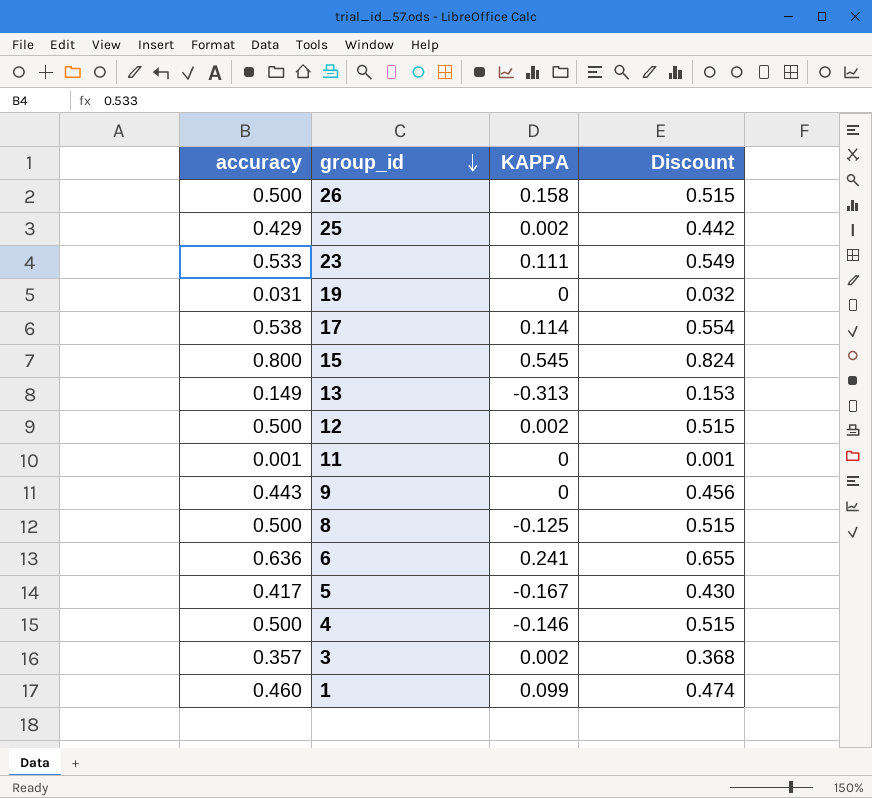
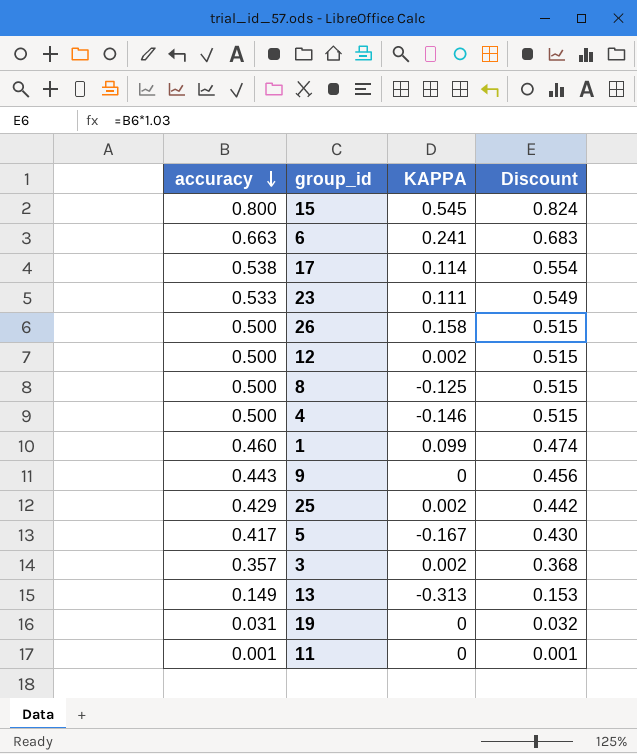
row order: group_id descending -> accuracy descending
6 | accuracy: 0.636 -> 0.663
6 | Discount: 0.655 -> 0.683

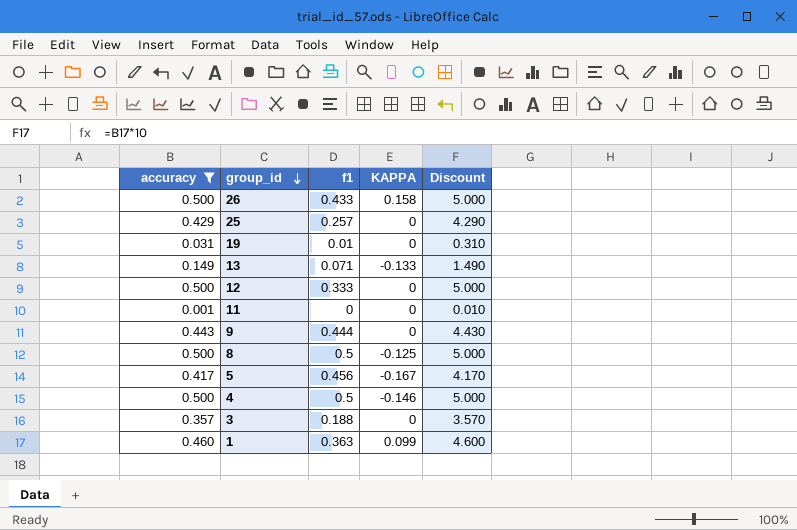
filter: none -> accuracy <= 0.500
row order: accuracy descending -> group_id descending
column f1 | position: none -> 3
column Discount | formula: [accuracy] * 1.03 -> [accuracy] * 10
25 | KAPPA: 0.002 -> 0
13 | KAPPA: -0.313 -> -0.133
12 | KAPPA: 0.002 -> 0
3 | KAPPA: 0.002 -> 0

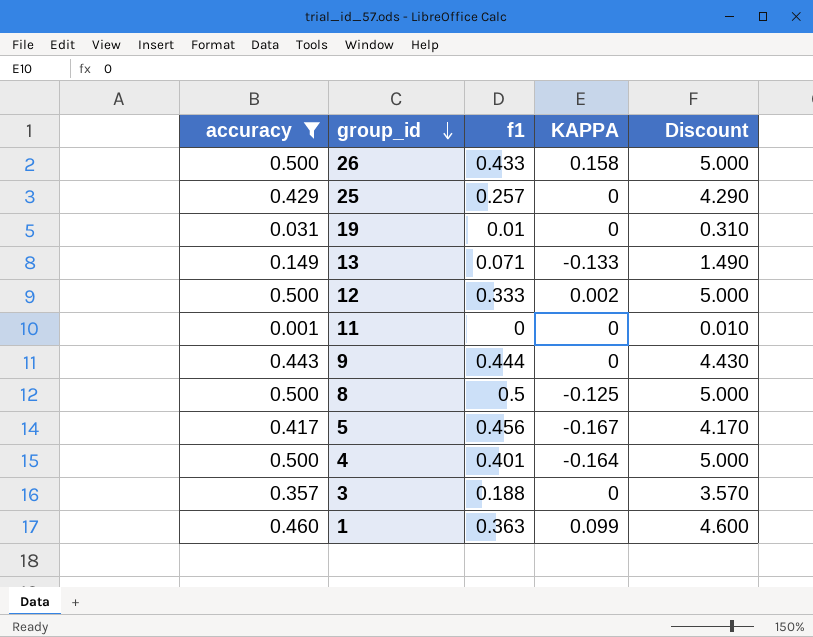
12 | KAPPA: 0 -> 0.002
4 | f1: 0.5 -> 0.401
4 | KAPPA: -0.146 -> -0.164

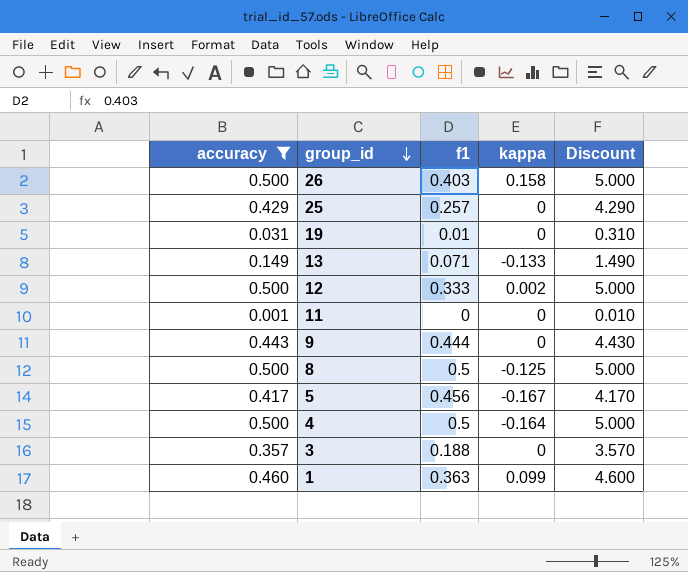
column name: KAPPA -> kappa
26 | f1: 0.433 -> 0.403
4 | f1: 0.401 -> 0.5

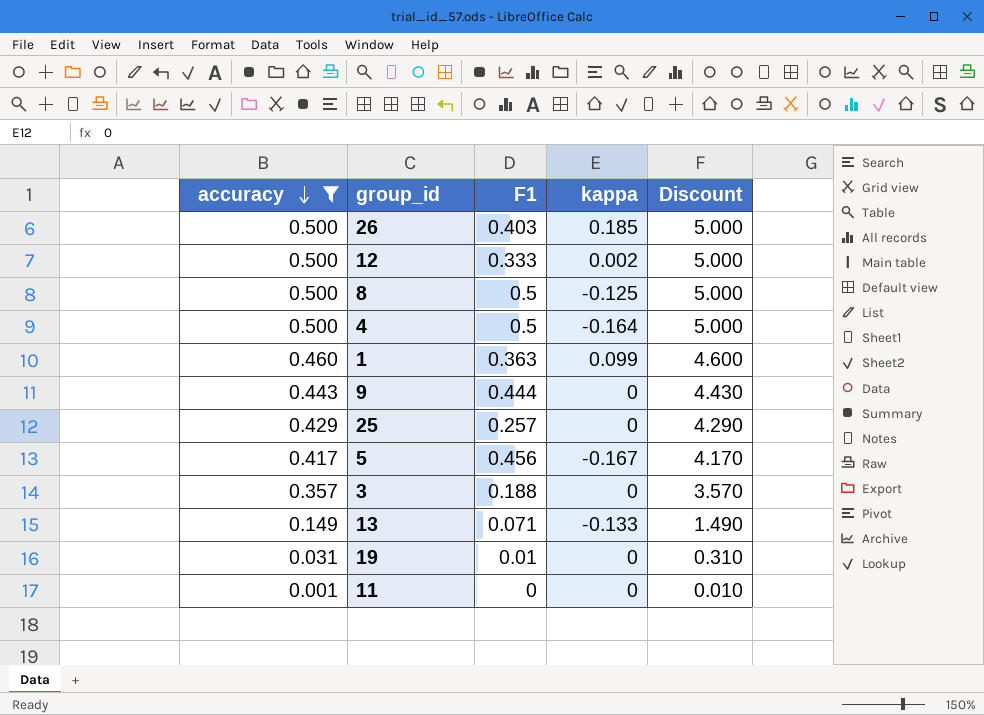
row order: group_id descending -> accuracy descending
column name: f1 -> F1
26 | kappa: 0.158 -> 0.185

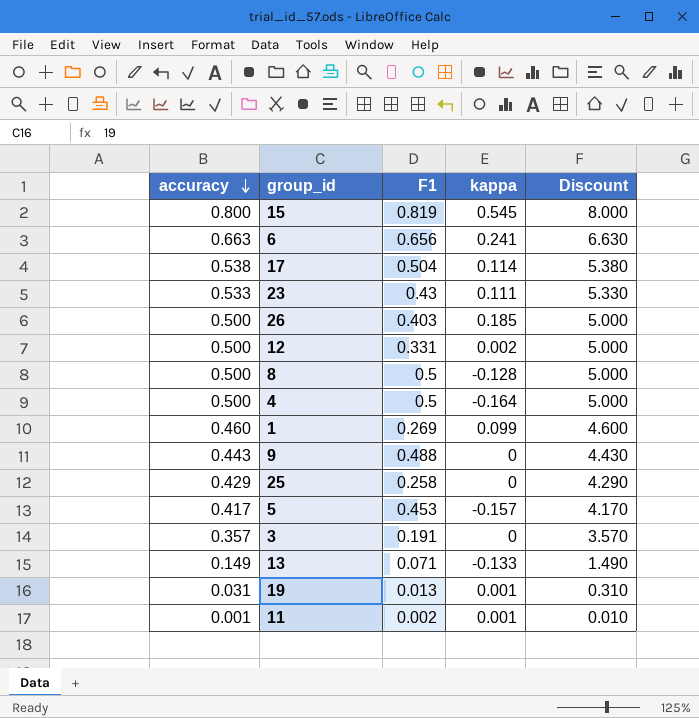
filter: accuracy <= 0.500 -> none
12 | F1: 0.333 -> 0.331
8 | kappa: -0.125 -> -0.128
1 | F1: 0.363 -> 0.269
9 | F1: 0.444 -> 0.488
25 | F1: 0.257 -> 0.258
5 | F1: 0.456 -> 0.453
5 | kappa: -0.167 -> -0.157
3 | F1: 0.188 -> 0.191
19 | F1: 0.01 -> 0.013
19 | kappa: 0 -> 0.001
11 | F1: 0 -> 0.002
11 | kappa: 0 -> 0.001

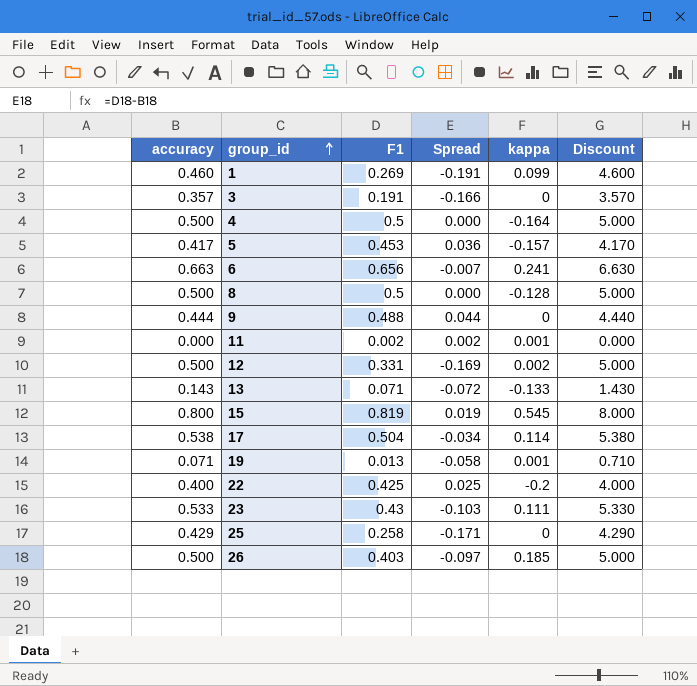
row order: accuracy descending -> group_id ascending
column Spread | formula: none -> [F1] - [accuracy]
9 | accuracy: 0.443 -> 0.444
9 | Discount: 4.430 -> 4.440
11 | accuracy: 0.001 -> 0.000
11 | Discount: 0.010 -> 0.000
13 | accuracy: 0.149 -> 0.143
13 | Discount: 1.490 -> 1.430
19 | accuracy: 0.031 -> 0.071
19 | Discount: 0.310 -> 0.710
row 22: none -> 0.400 | 0.425 | 0.025 | -0.2 | 4.000

